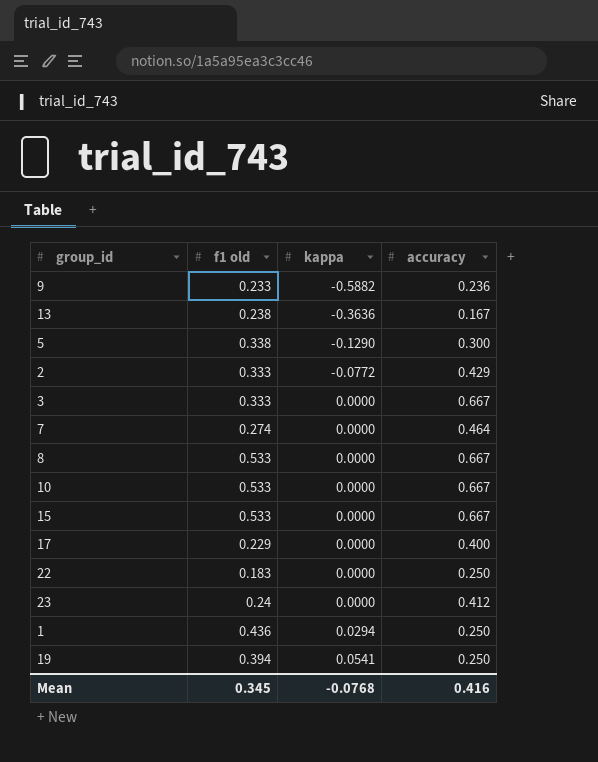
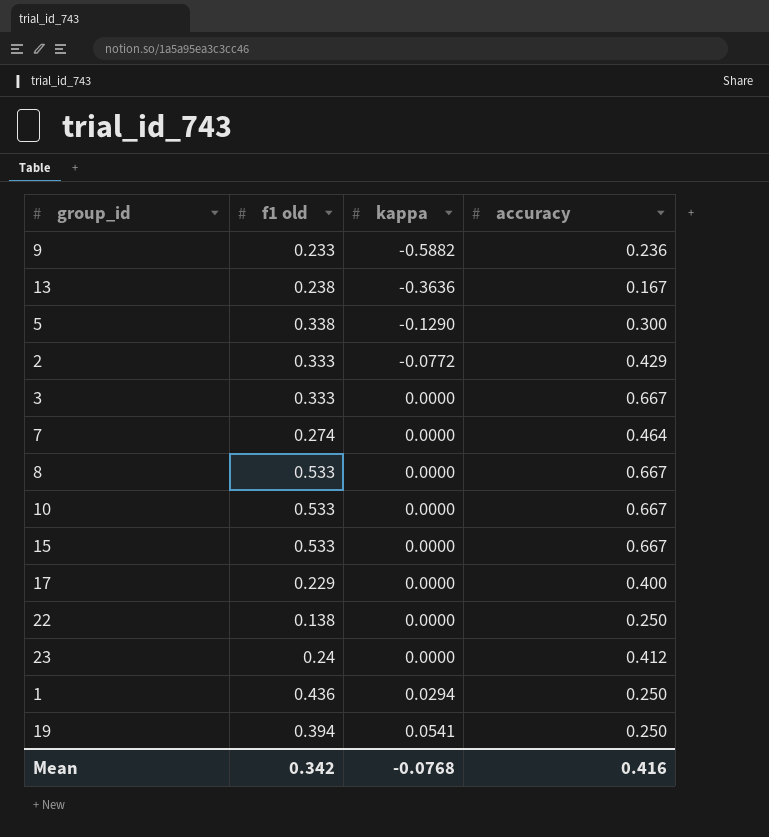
22 | f1 old: 0.183 -> 0.138
Mean | f1 old: 0.345 -> 0.342

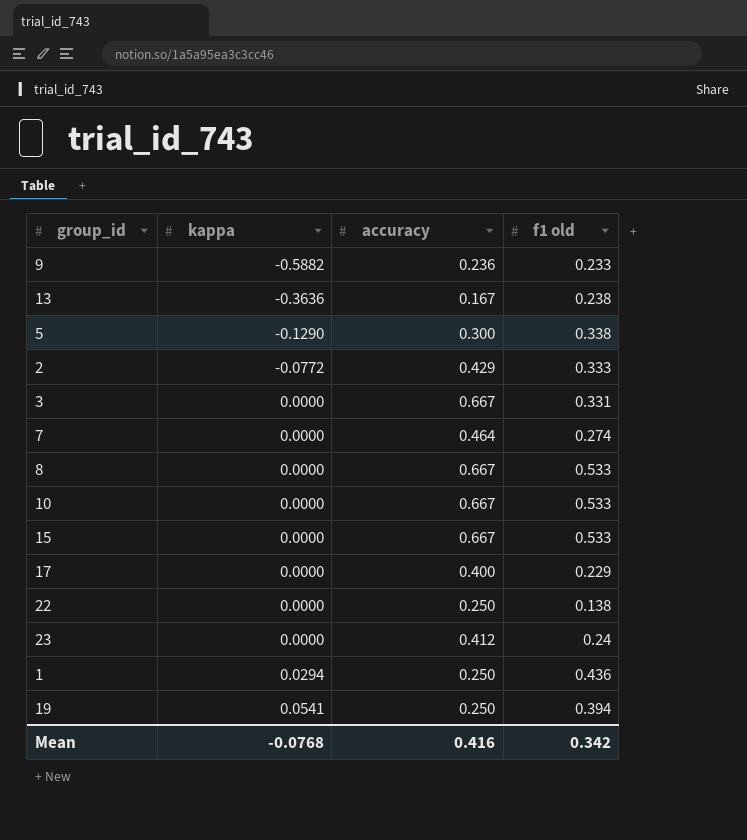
column f1 old | position: 2 -> 4
3 | f1 old: 0.333 -> 0.331

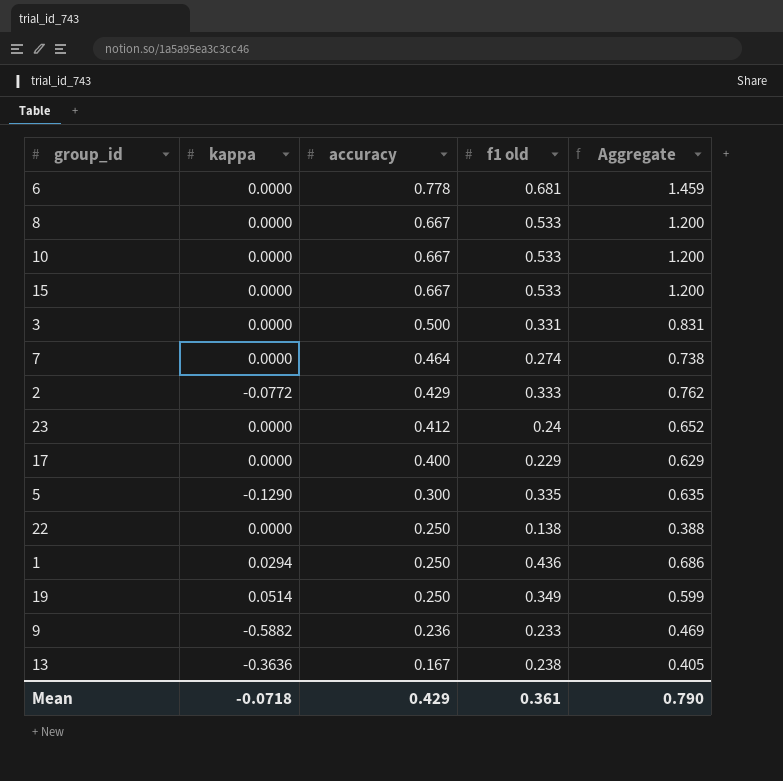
row order: kappa ascending -> accuracy descending
column Aggregate | formula: none -> [accuracy] + [f1 old]
row 6: none -> 0.0000 | 0.778 | 0.681 | 1.459
3 | accuracy: 0.667 -> 0.500
5 | f1 old: 0.338 -> 0.335
19 | kappa: 0.0541 -> 0.0514
19 | f1 old: 0.394 -> 0.349
Mean | kappa: -0.0768 -> -0.0718
Mean | accuracy: 0.416 -> 0.429
Mean | f1 old: 0.342 -> 0.361

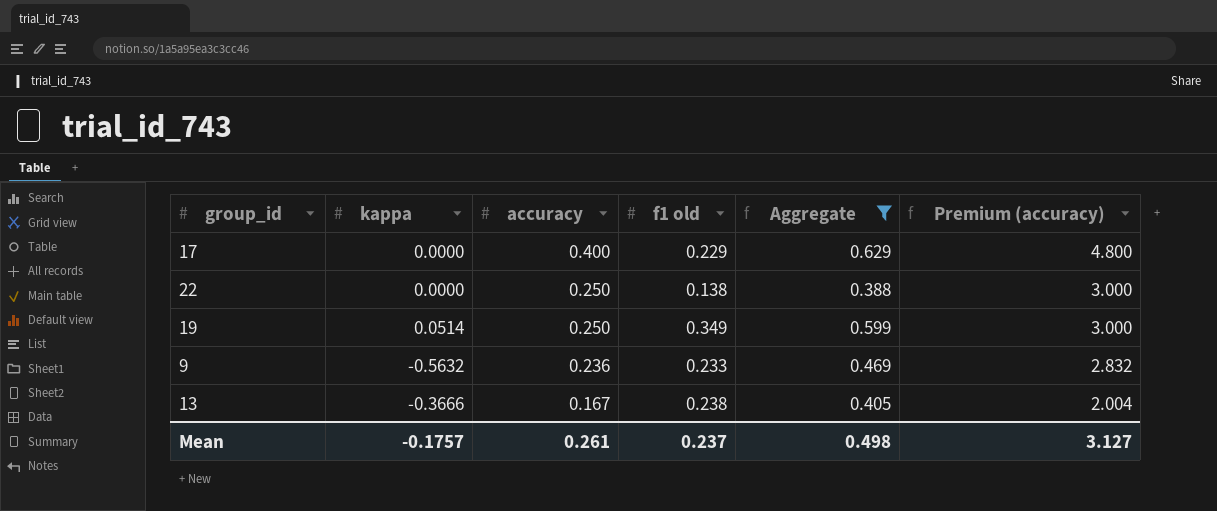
filter: none -> Aggregate <= 0.629
column Premium (accuracy) | formula: none -> [accuracy] * 12
9 | kappa: -0.5882 -> -0.5632
13 | kappa: -0.3636 -> -0.3666
Mean | kappa: -0.0718 -> -0.1757
Mean | accuracy: 0.429 -> 0.261
Mean | f1 old: 0.361 -> 0.237
Mean | Aggregate: 0.790 -> 0.498

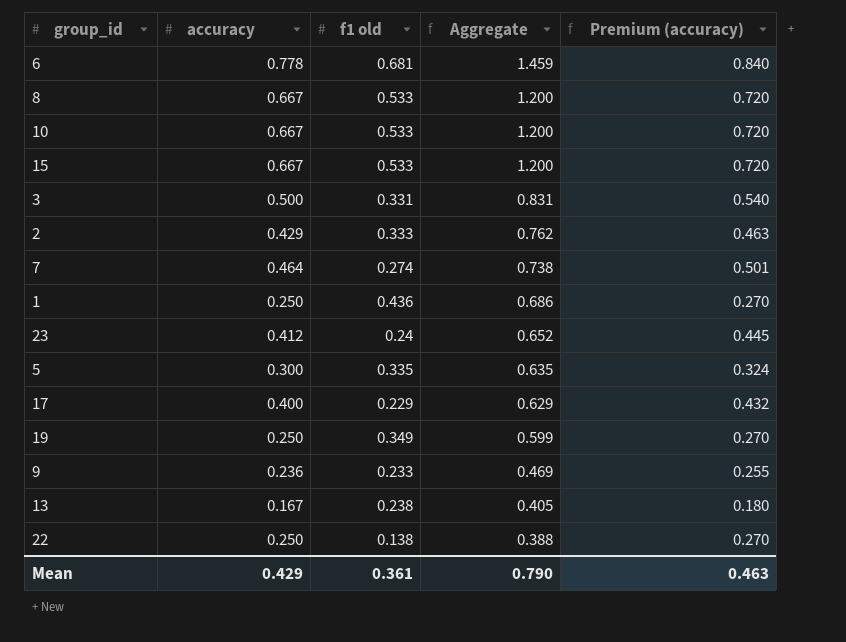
filter: Aggregate <= 0.629 -> none
row order: accuracy descending -> Aggregate descending
column kappa | position: 2 -> none
column Premium (accuracy) | formula: [accuracy] * 12 -> [accuracy] * 1.08
Mean | accuracy: 0.261 -> 0.429
Mean | f1 old: 0.237 -> 0.361
Mean | Aggregate: 0.498 -> 0.790
Mean | Premium (accuracy): 3.127 -> 0.463

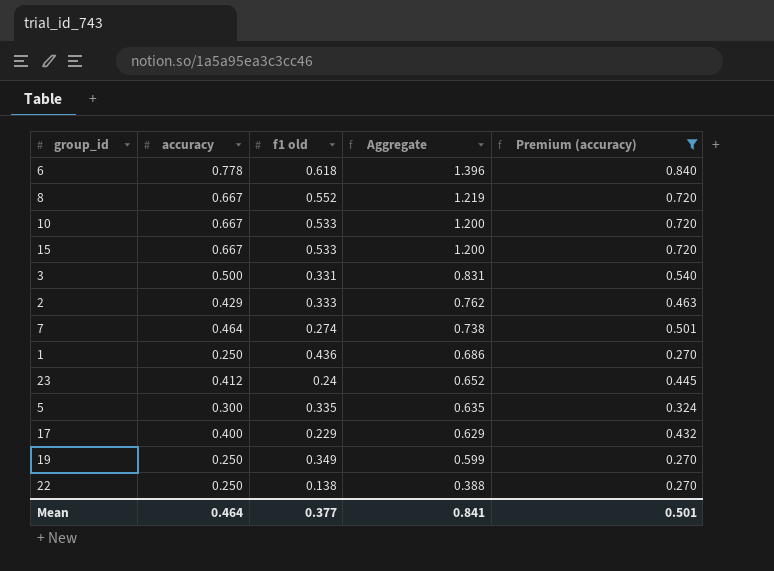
filter: none -> Premium (accuracy) >= 0.270
6 | f1 old: 0.681 -> 0.618
6 | Aggregate: 1.459 -> 1.396
8 | f1 old: 0.533 -> 0.552
8 | Aggregate: 1.200 -> 1.219
Mean | accuracy: 0.429 -> 0.464
Mean | f1 old: 0.361 -> 0.377
Mean | Aggregate: 0.790 -> 0.841
Mean | Premium (accuracy): 0.463 -> 0.501

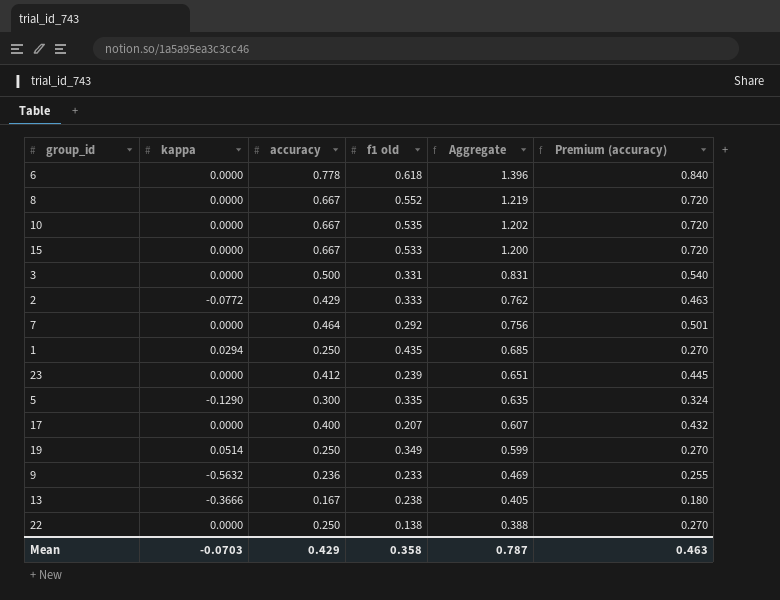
filter: Premium (accuracy) >= 0.270 -> none
column kappa | position: none -> 2
10 | f1 old: 0.533 -> 0.535
10 | Aggregate: 1.200 -> 1.202
7 | f1 old: 0.274 -> 0.292
7 | Aggregate: 0.738 -> 0.756
1 | f1 old: 0.436 -> 0.435
1 | Aggregate: 0.686 -> 0.685
23 | f1 old: 0.24 -> 0.239
23 | Aggregate: 0.652 -> 0.651
17 | f1 old: 0.229 -> 0.207
17 | Aggregate: 0.629 -> 0.607
Mean | accuracy: 0.464 -> 0.429
Mean | f1 old: 0.377 -> 0.358
Mean | Aggregate: 0.841 -> 0.787
Mean | Premium (accuracy): 0.501 -> 0.463

